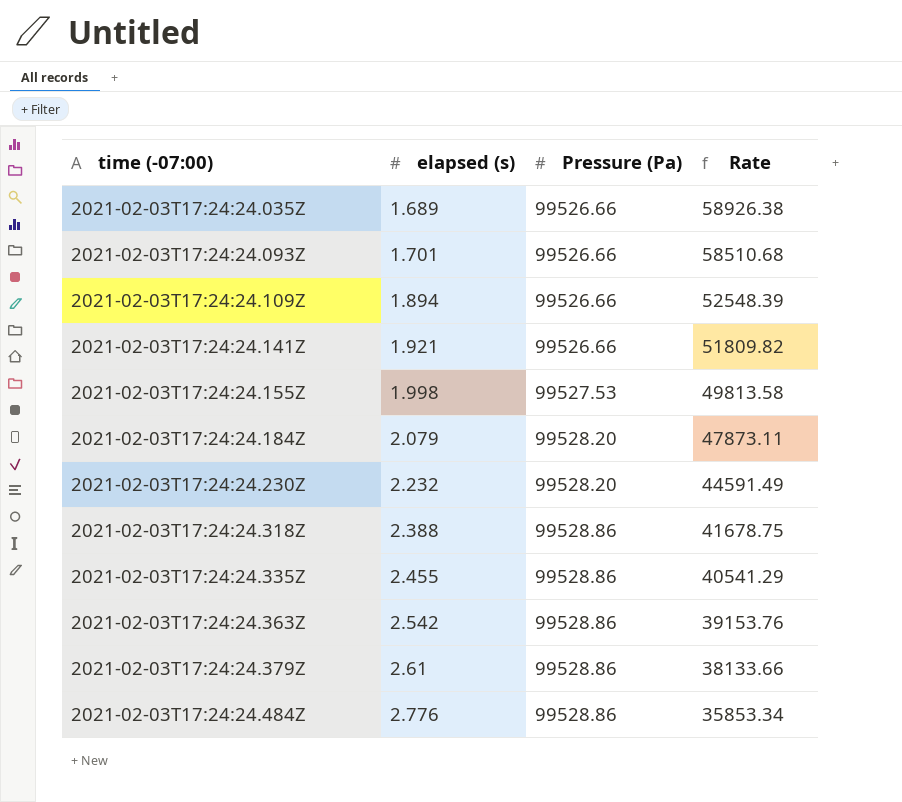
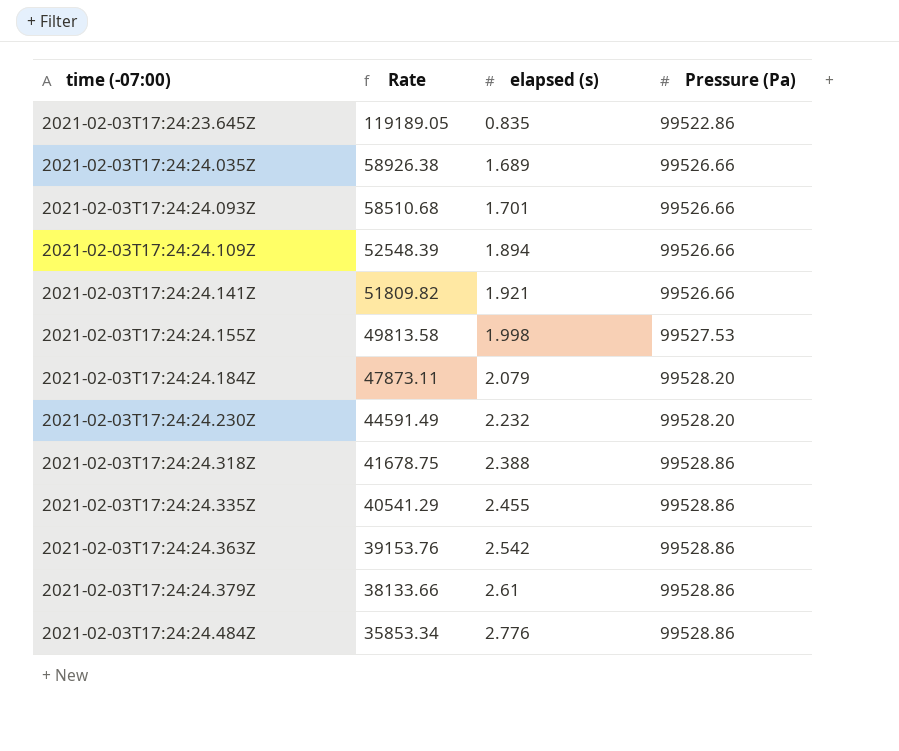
column Rate | position: 4 -> 2
row 2021-02-03T17:24:23.645Z: none -> 119189.05 | 0.835 | 99522.86

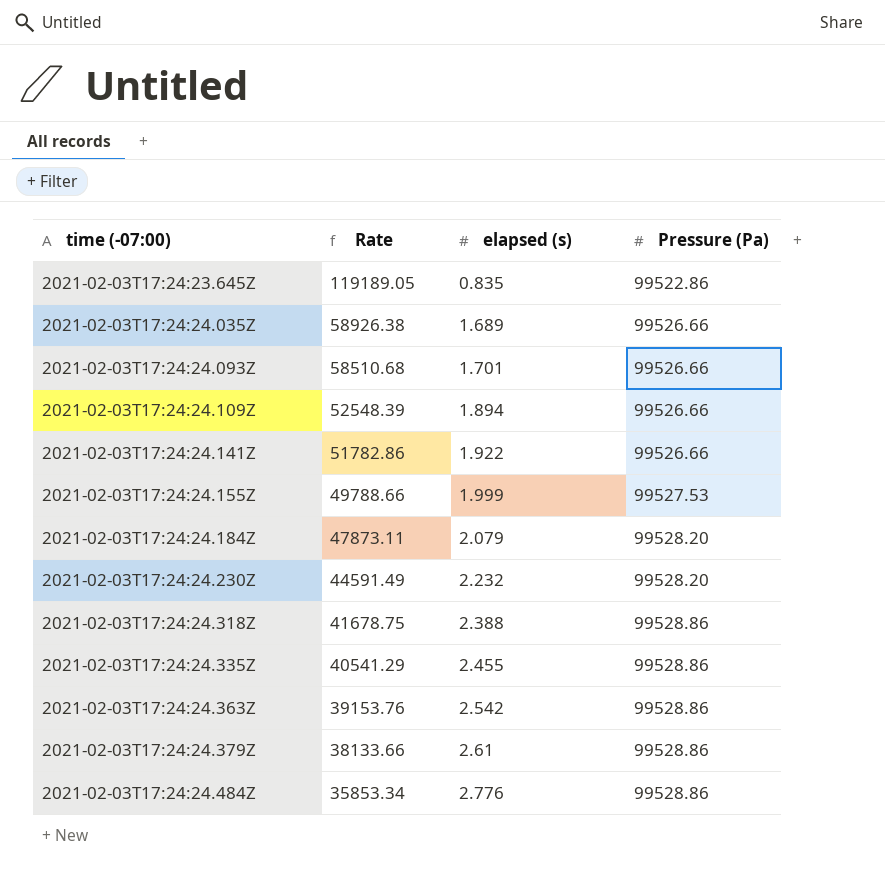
2021-02-03T17:24:24.141Z | Rate: 51809.82 -> 51782.86
2021-02-03T17:24:24.141Z | elapsed (s): 1.921 -> 1.922
2021-02-03T17:24:24.155Z | Rate: 49813.58 -> 49788.66
2021-02-03T17:24:24.155Z | elapsed (s): 1.998 -> 1.999

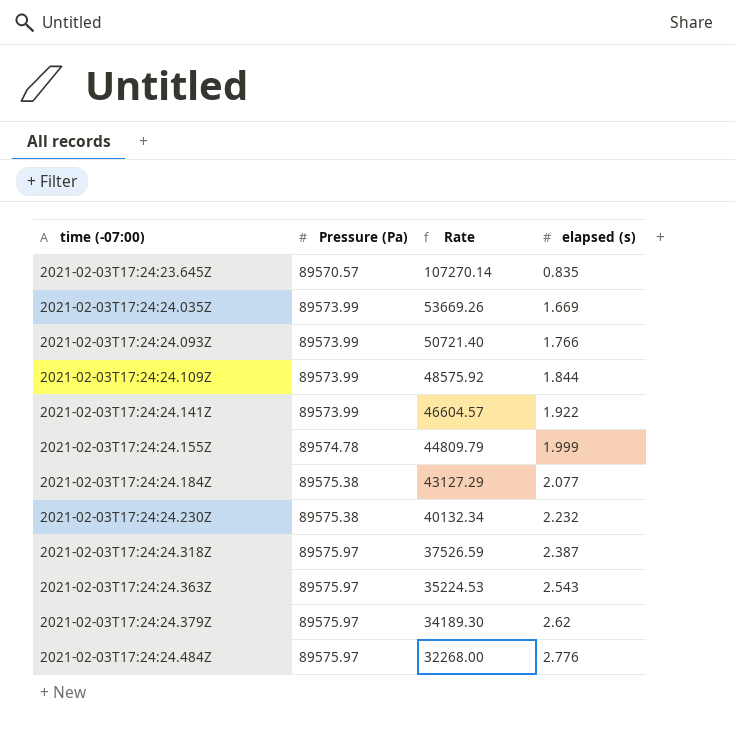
column Pressure (Pa) | position: 4 -> 2
row 2021-02-03T17:24:24.335Z: 40541.29 | 2.455 | 99528.86 -> none
2021-02-03T17:24:23.645Z | Pressure (Pa): 99522.86 -> 89570.57
2021-02-03T17:24:23.645Z | Rate: 119189.05 -> 107270.14
2021-02-03T17:24:24.035Z | Pressure (Pa): 99526.66 -> 89573.99
2021-02-03T17:24:24.035Z | Rate: 58926.38 -> 53669.26
2021-02-03T17:24:24.035Z | elapsed (s): 1.689 -> 1.669
2021-02-03T17:24:24.093Z | Pressure (Pa): 99526.66 -> 89573.99
2021-02-03T17:24:24.093Z | Rate: 58510.68 -> 50721.40
2021-02-03T17:24:24.093Z | elapsed (s): 1.701 -> 1.766
2021-02-03T17:24:24.109Z | Pressure (Pa): 99526.66 -> 89573.99
2021-02-03T17:24:24.109Z | Rate: 52548.39 -> 48575.92
2021-02-03T17:24:24.109Z | elapsed (s): 1.894 -> 1.844
2021-02-03T17:24:24.141Z | Pressure (Pa): 99526.66 -> 89573.99
2021-02-03T17:24:24.141Z | Rate: 51782.86 -> 46604.57
2021-02-03T17:24:24.155Z | Pressure (Pa): 99527.53 -> 89574.78
2021-02-03T17:24:24.155Z | Rate: 49788.66 -> 44809.79
2021-02-03T17:24:24.184Z | Pressure (Pa): 99528.20 -> 89575.38
2021-02-03T17:24:24.184Z | Rate: 47873.11 -> 43127.29
2021-02-03T17:24:24.184Z | elapsed (s): 2.079 -> 2.077
2021-02-03T17:24:24.230Z | Pressure (Pa): 99528.20 -> 89575.38
2021-02-03T17:24:24.230Z | Rate: 44591.49 -> 40132.34
2021-02-03T17:24:24.318Z | Pressure (Pa): 99528.86 -> 89575.97
2021-02-03T17:24:24.318Z | Rate: 41678.75 -> 37526.59
2021-02-03T17:24:24.318Z | elapsed (s): 2.388 -> 2.387
2021-02-03T17:24:24.363Z | Pressure (Pa): 99528.86 -> 89575.97
2021-02-03T17:24:24.363Z | Rate: 39153.76 -> 35224.53
2021-02-03T17:24:24.363Z | elapsed (s): 2.542 -> 2.543
2021-02-03T17:24:24.379Z | Pressure (Pa): 99528.86 -> 89575.97
2021-02-03T17:24:24.379Z | Rate: 38133.66 -> 34189.30
2021-02-03T17:24:24.379Z | elapsed (s): 2.61 -> 2.62
2021-02-03T17:24:24.484Z | Pressure (Pa): 99528.86 -> 89575.97
2021-02-03T17:24:24.484Z | Rate: 35853.34 -> 32268.00

